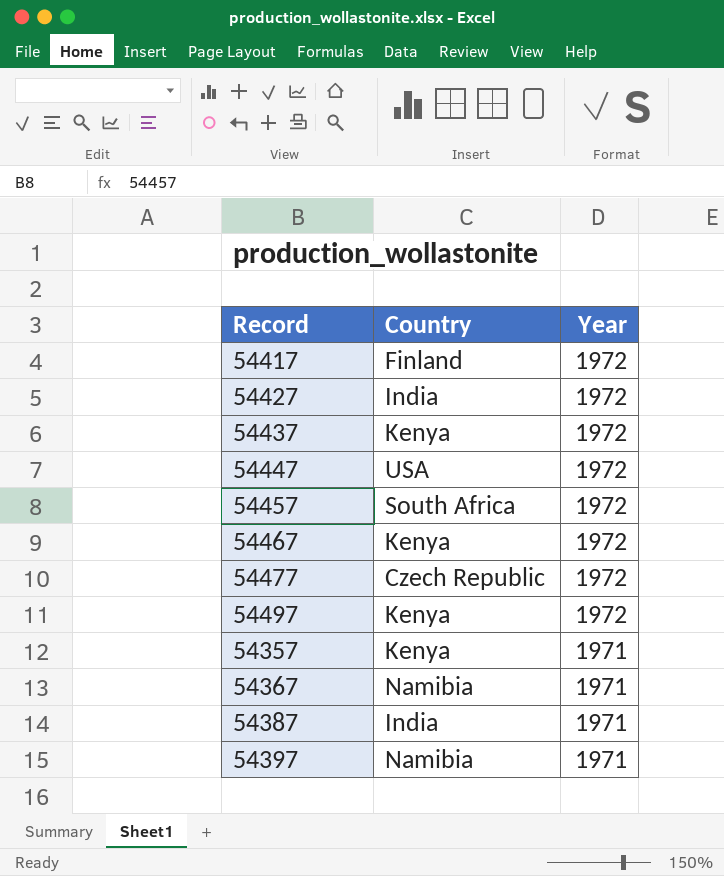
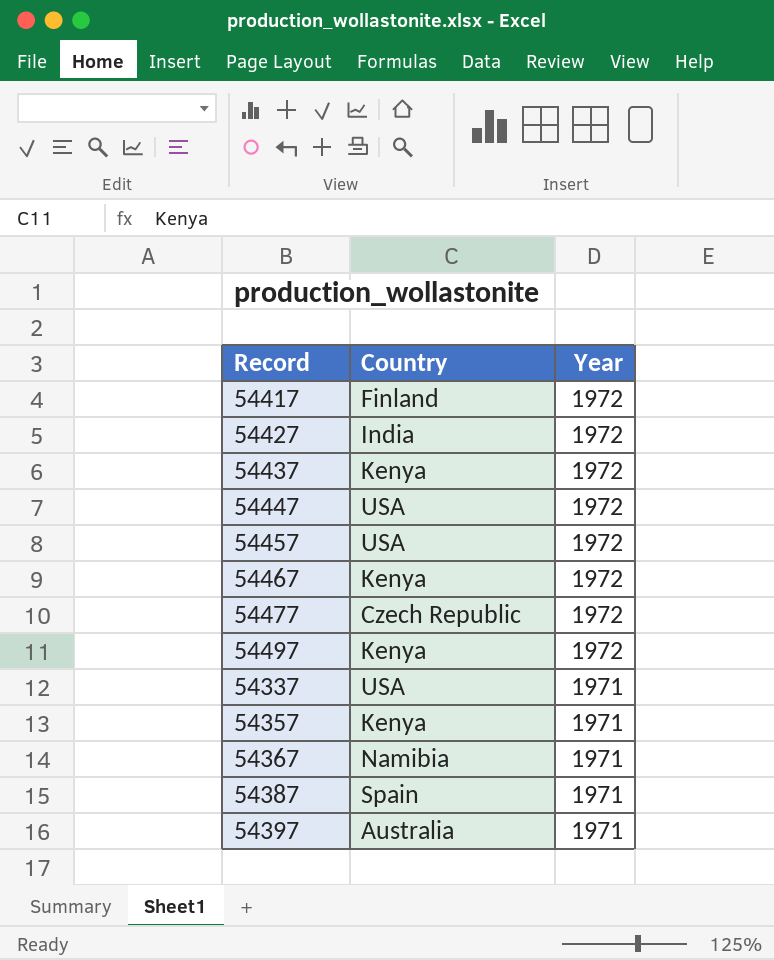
54457 | Country: South Africa -> USA
row 54337: none -> USA | 1971
54387 | Country: India -> Spain
54397 | Country: Namibia -> Australia

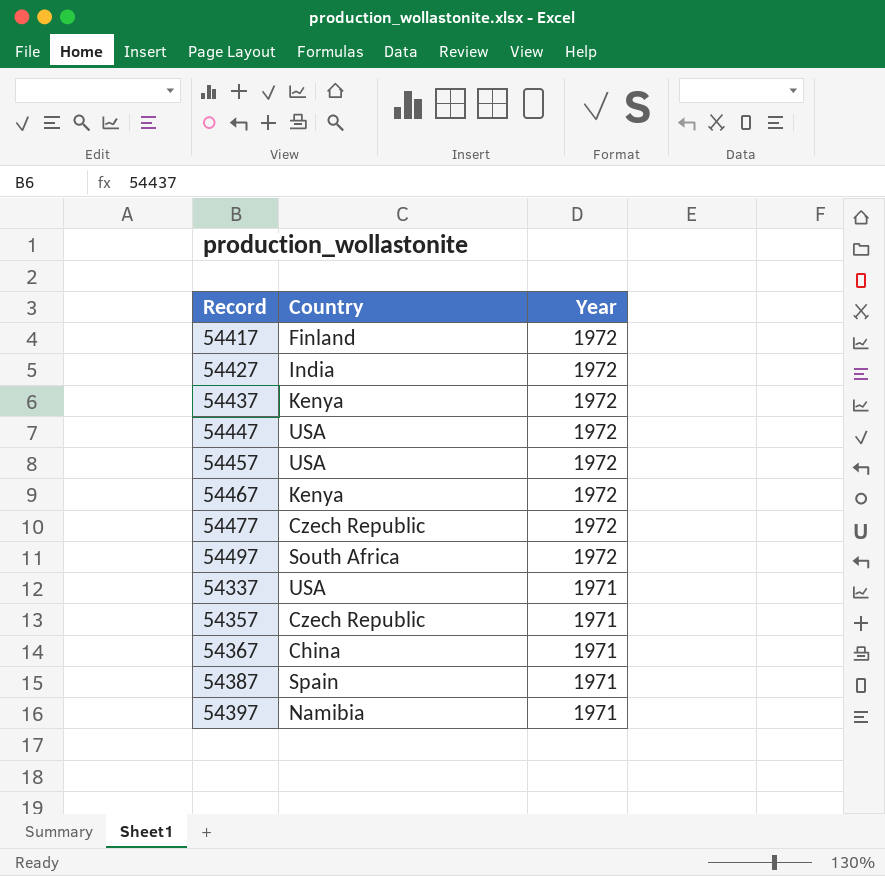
54497 | Country: Kenya -> South Africa
54357 | Country: Kenya -> Czech Republic
54367 | Country: Namibia -> China
54397 | Country: Australia -> Namibia

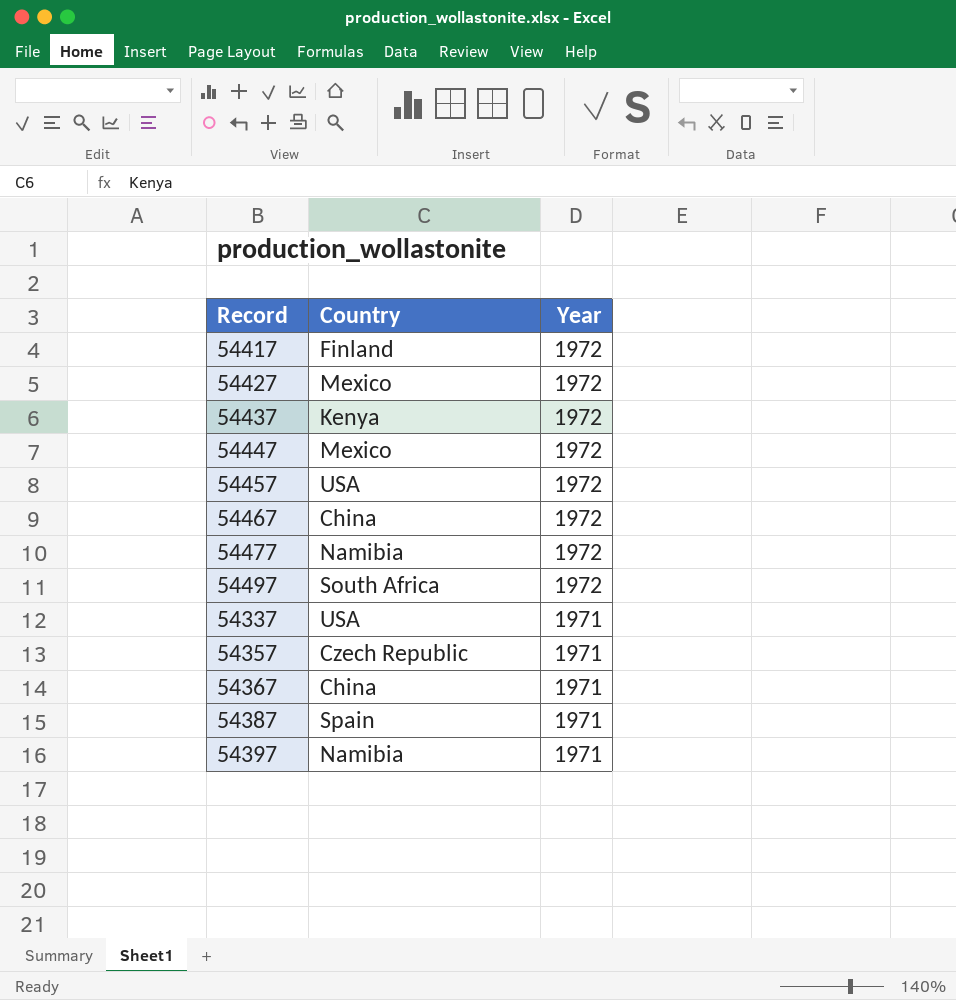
54427 | Country: India -> Mexico
54447 | Country: USA -> Mexico
54467 | Country: Kenya -> China
54477 | Country: Czech Republic -> Namibia

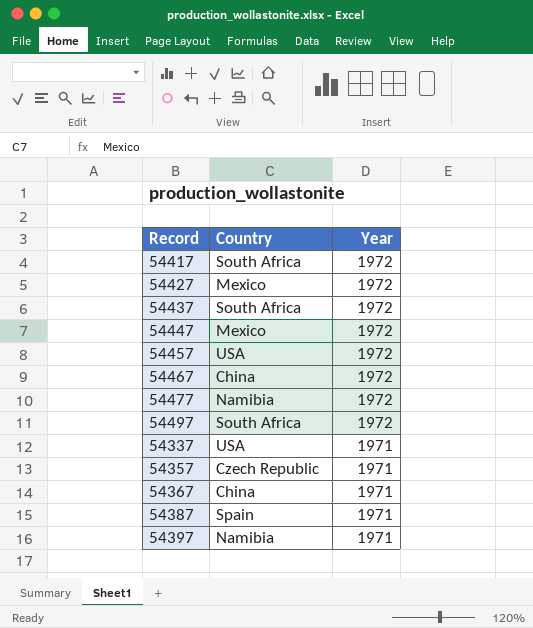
54417 | Country: Finland -> South Africa
54437 | Country: Kenya -> South Africa

